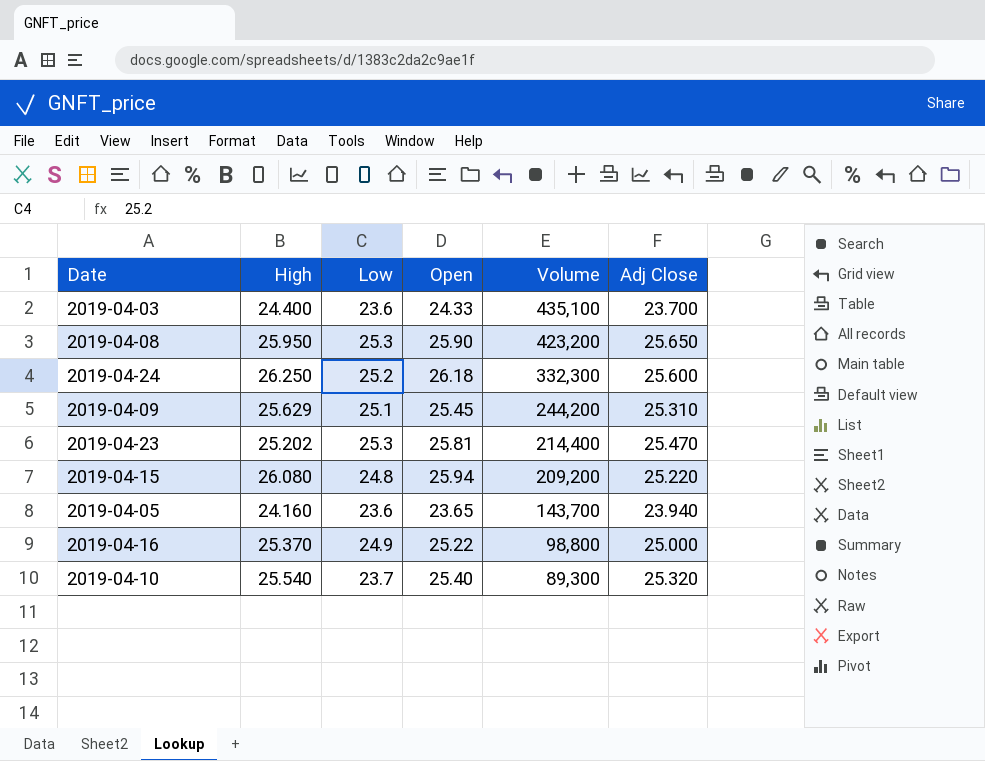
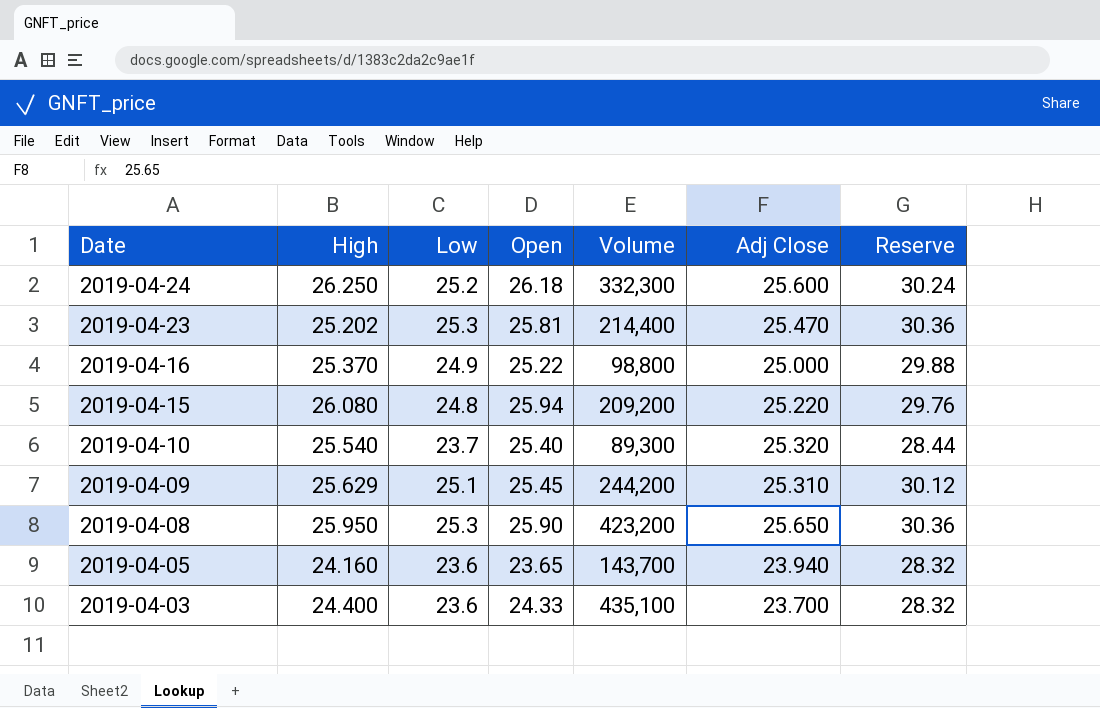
row order: Volume descending -> Date descending
column Reserve | formula: none -> [Low] * 1.2

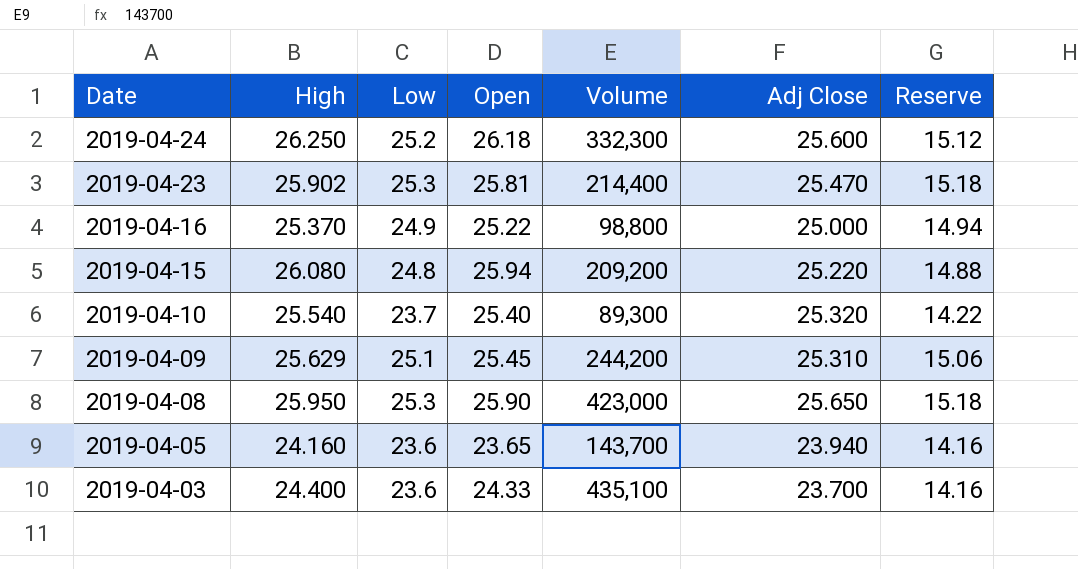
column Reserve | formula: [Low] * 1.2 -> [Low] * 0.6
2019-04-23 | High: 25.202 -> 25.902
2019-04-08 | Volume: 423,200 -> 423,000

